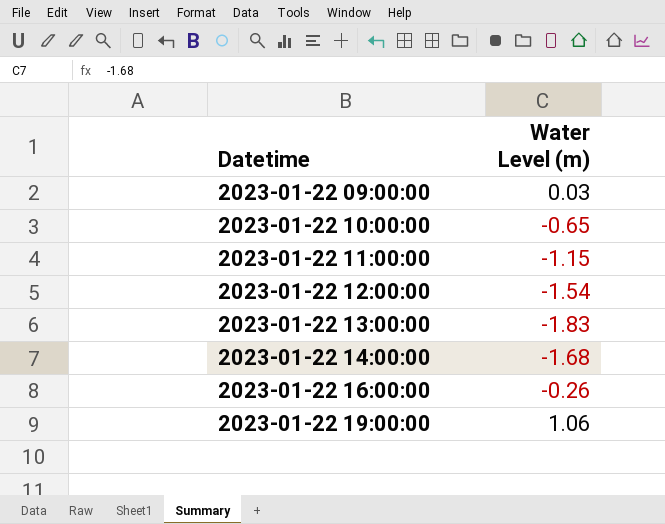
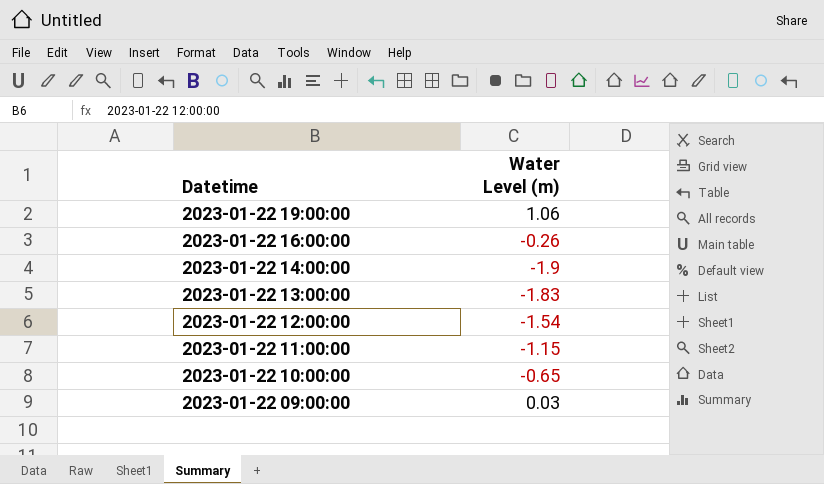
row order: Datetime ascending -> Datetime descending
2023-01-22 14:00:00 | Water Level (m): -1.68 -> -1.9

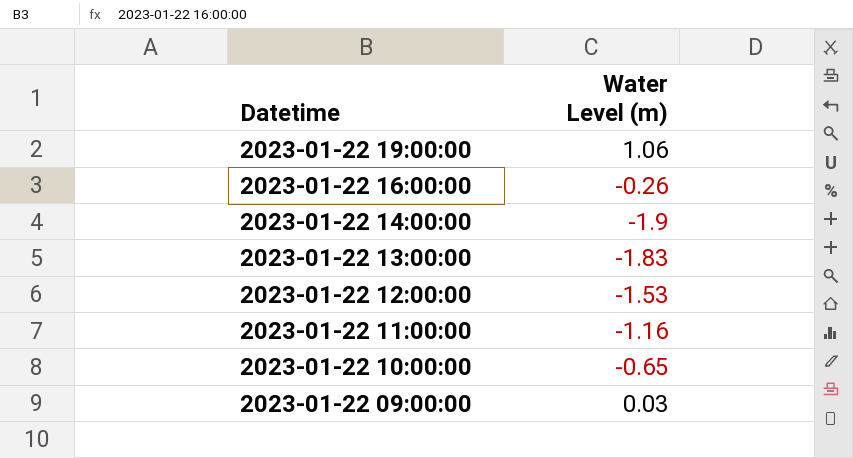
2023-01-22 12:00:00 | Water Level (m): -1.54 -> -1.53
2023-01-22 11:00:00 | Water Level (m): -1.15 -> -1.16

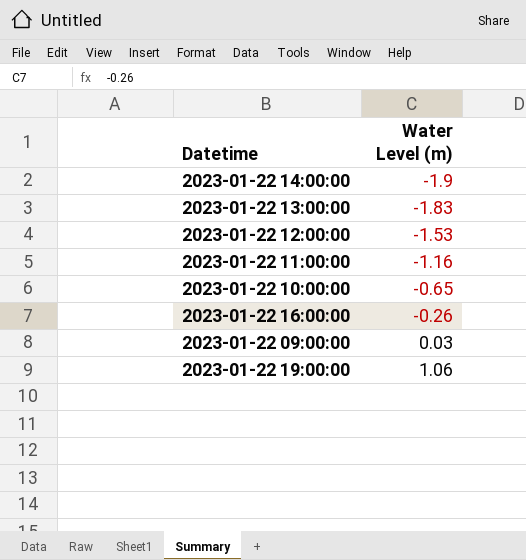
row order: Datetime descending -> Water Level (m) ascending

